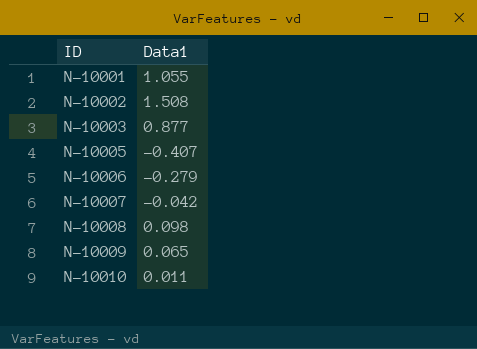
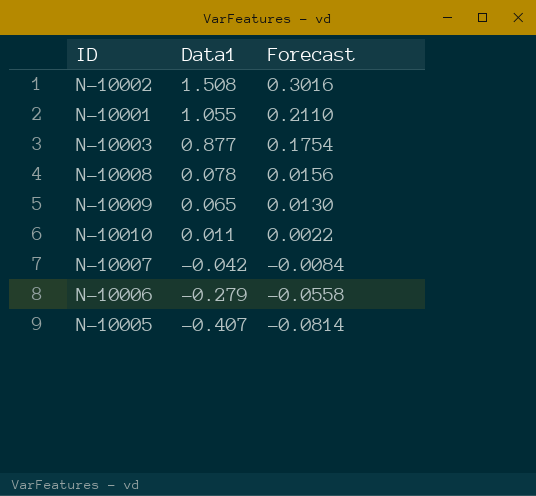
row order: ID ascending -> Data1 descending
column Forecast | formula: none -> [Data1] * 0.2
N-10008 | Data1: 0.098 -> 0.078

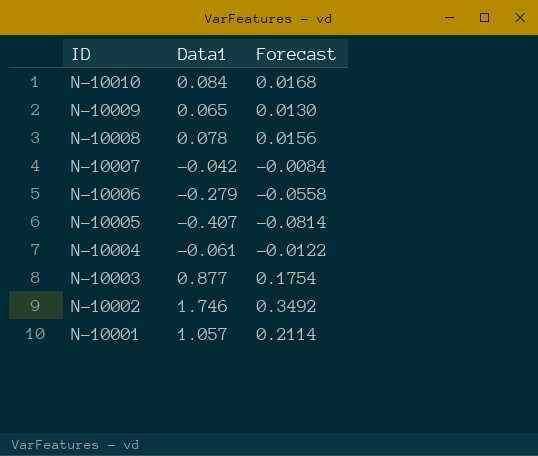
row order: Data1 descending -> ID descending
N-10010 | Data1: 0.011 -> 0.084
N-10010 | Forecast: 0.0022 -> 0.0168
row N-10004: none -> -0.061 | -0.0122
N-10002 | Data1: 1.508 -> 1.746
N-10002 | Forecast: 0.3016 -> 0.3492
N-10001 | Data1: 1.055 -> 1.057
N-10001 | Forecast: 0.2110 -> 0.2114

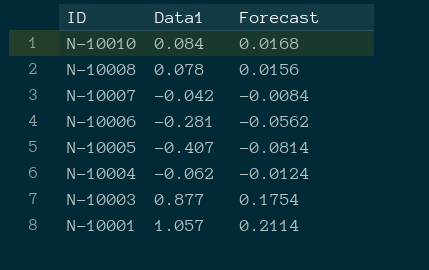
row N-10009: 0.065 | 0.0130 -> none
row N-10002: 1.746 | 0.3492 -> none
N-10006 | Data1: -0.279 -> -0.281
N-10006 | Forecast: -0.0558 -> -0.0562
N-10004 | Data1: -0.061 -> -0.062
N-10004 | Forecast: -0.0122 -> -0.0124

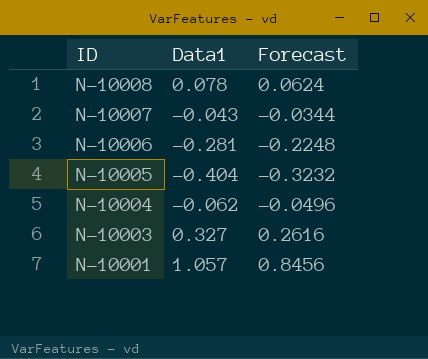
column Forecast | formula: [Data1] * 0.2 -> [Data1] * 0.8
row N-10010: 0.084 | 0.0168 -> none
N-10007 | Data1: -0.042 -> -0.043
N-10005 | Data1: -0.407 -> -0.404
N-10003 | Data1: 0.877 -> 0.327

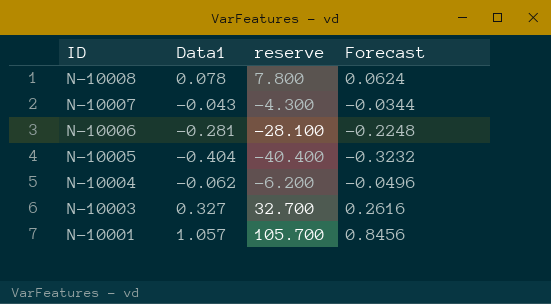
column reserve | formula: none -> [Data1] * 100

